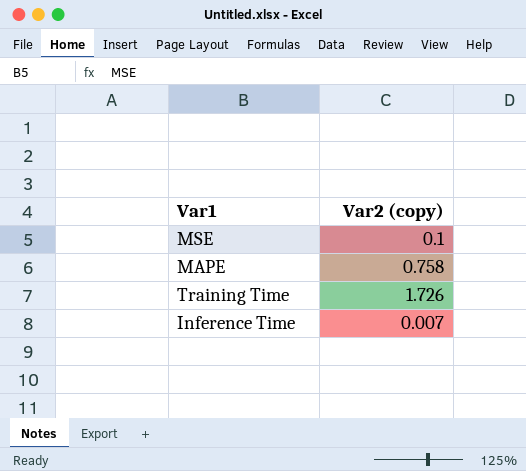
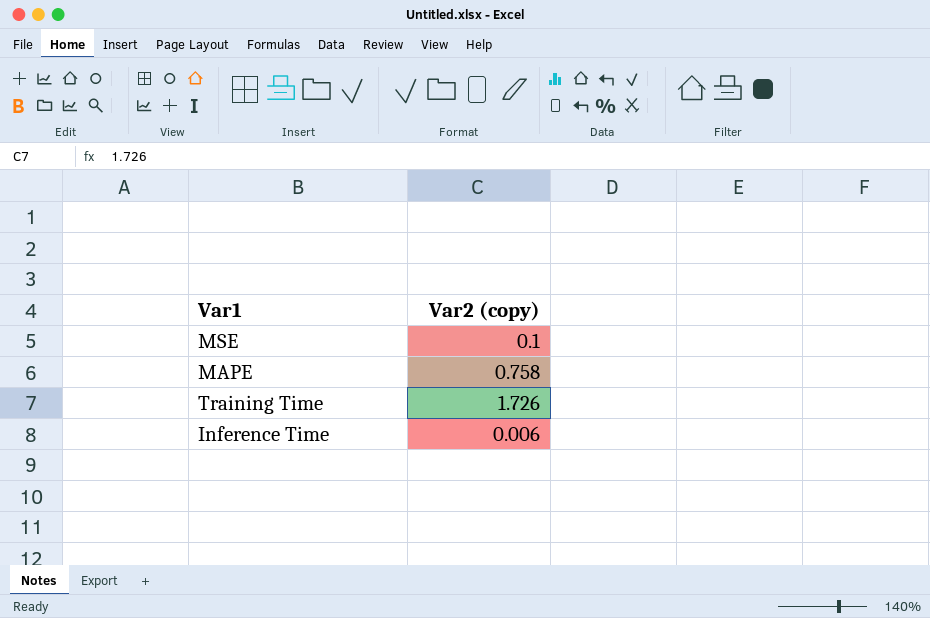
Inference Time | Var2 (copy): 0.007 -> 0.006

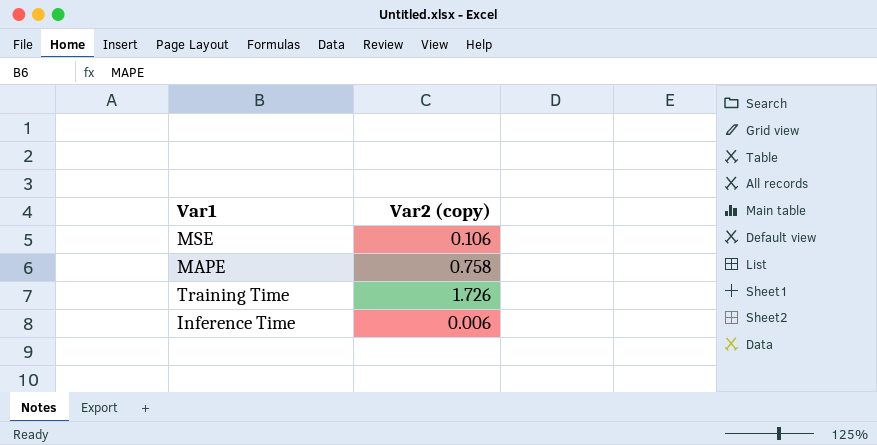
MSE | Var2 (copy): 0.1 -> 0.106

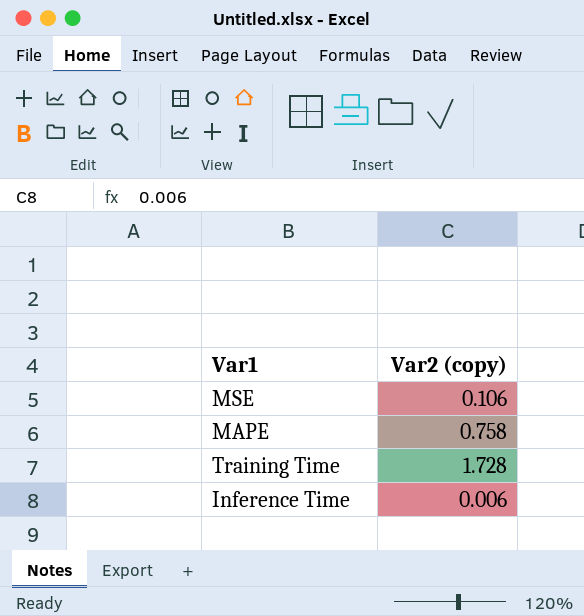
Training Time | Var2 (copy): 1.726 -> 1.728

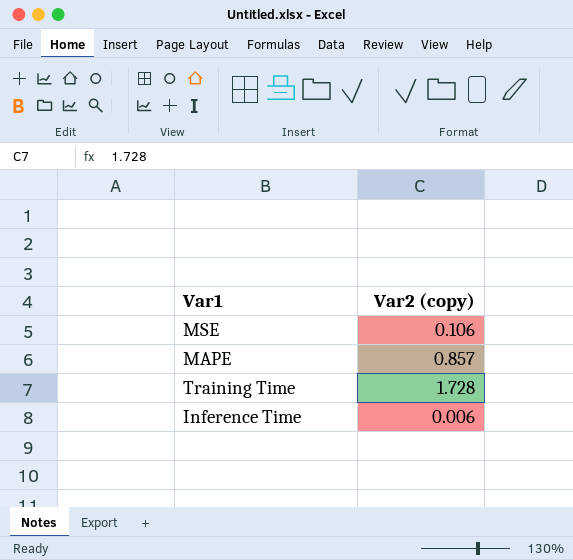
MAPE | Var2 (copy): 0.758 -> 0.857

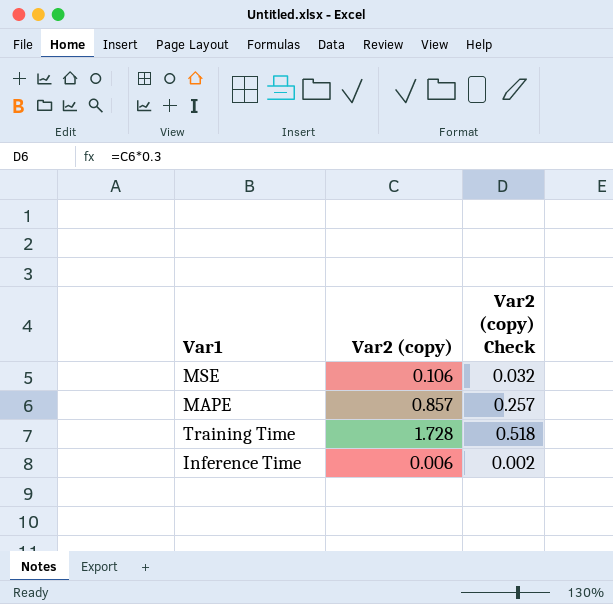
column Var2 (copy) Check | formula: none -> [Var2 (copy)] * 0.3

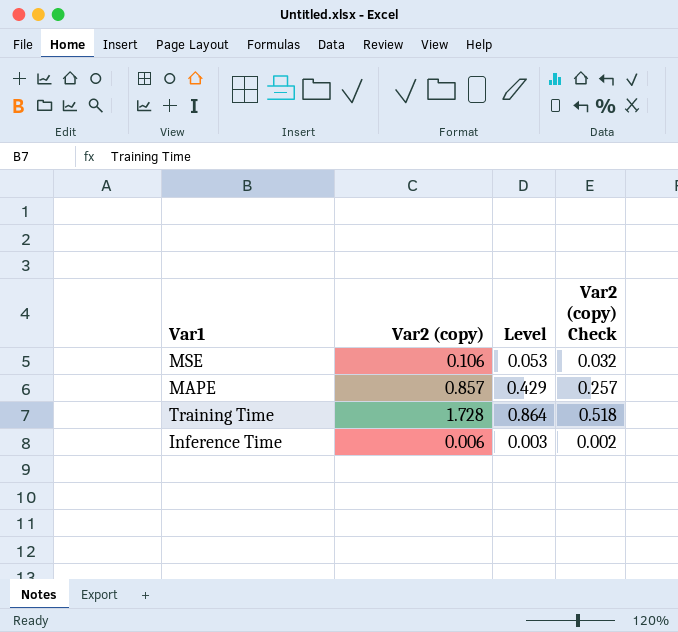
column Level | formula: none -> [Var2 (copy)] * 0.5

